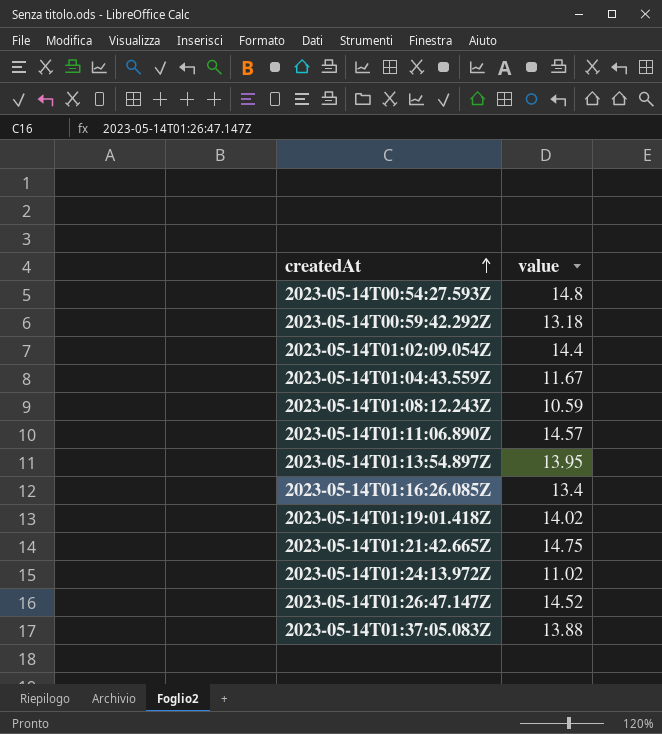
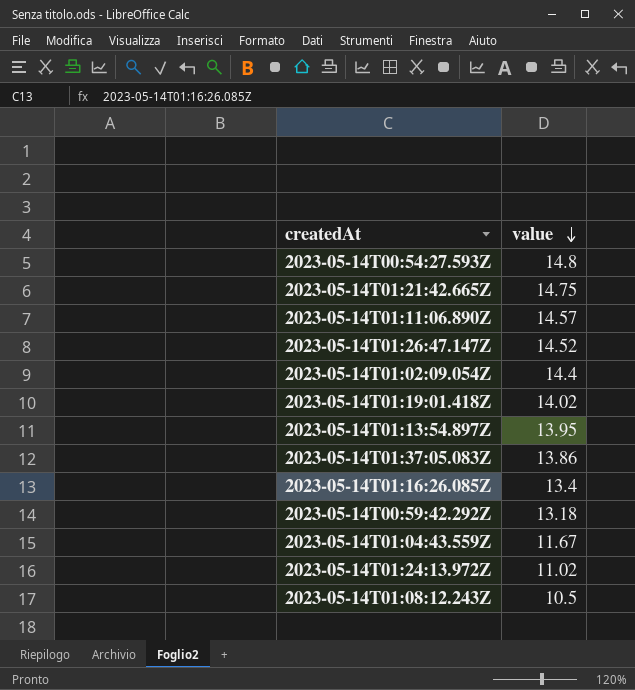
row order: createdAt ascending -> value descending
2023-05-14T01:37:05.083Z | value: 13.88 -> 13.86
2023-05-14T01:08:12.243Z | value: 10.59 -> 10.5

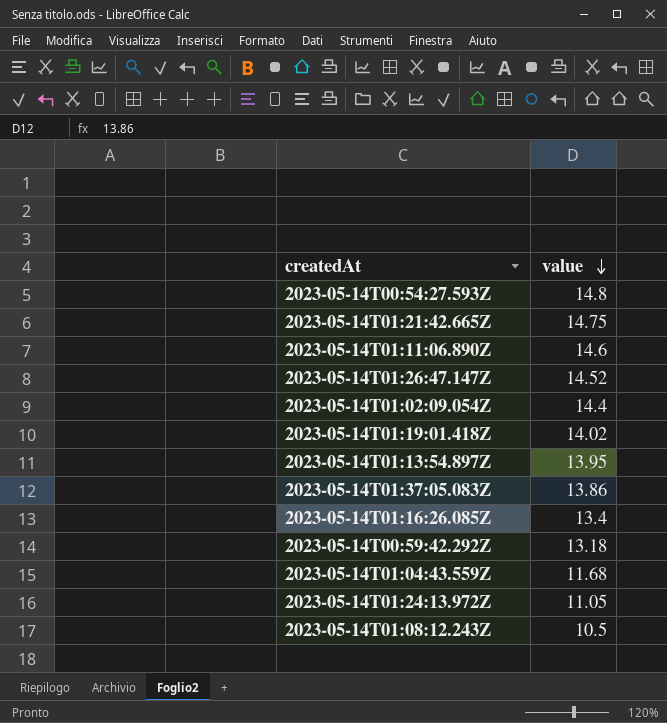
2023-05-14T01:11:06.890Z | value: 14.57 -> 14.6
2023-05-14T01:04:43.559Z | value: 11.67 -> 11.68
2023-05-14T01:24:13.972Z | value: 11.02 -> 11.05

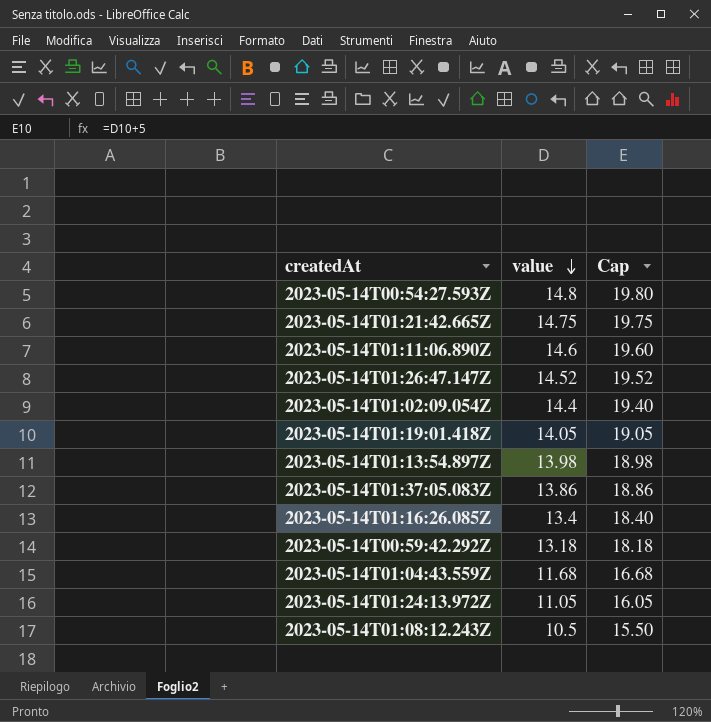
column Cap | formula: none -> [value] + 5
2023-05-14T01:19:01.418Z | value: 14.02 -> 14.05
2023-05-14T01:13:54.897Z | value: 13.95 -> 13.98

